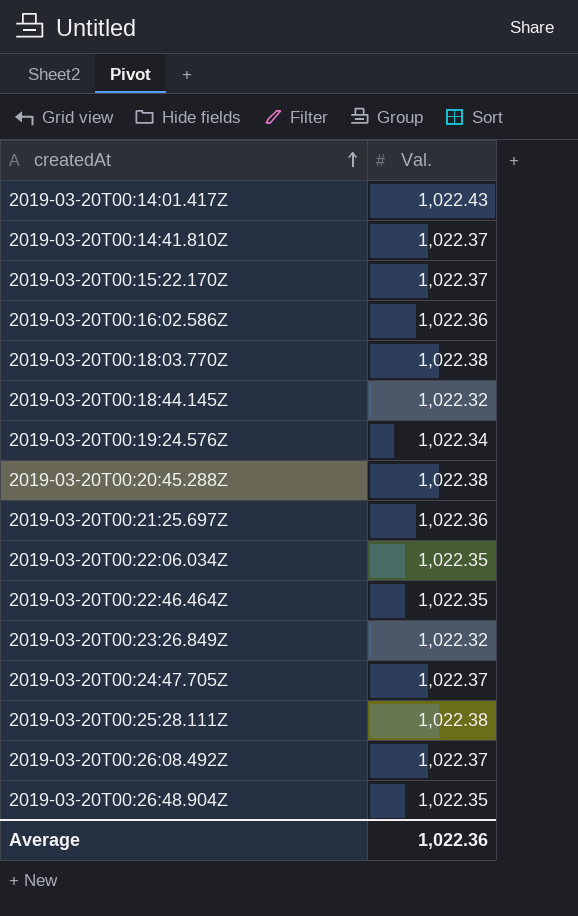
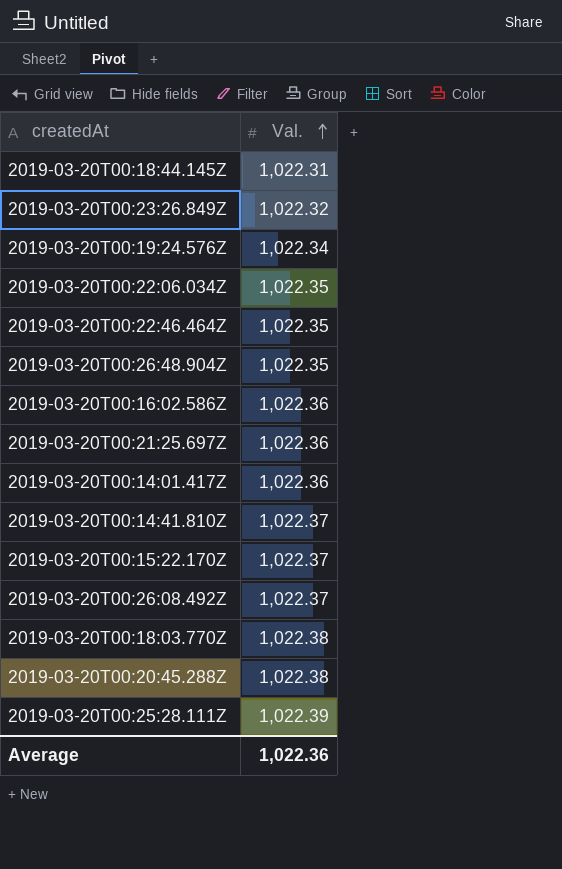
row order: createdAt ascending -> Val. ascending
row 2019-03-20T00:24:47.705Z: 1,022.37 -> none
2019-03-20T00:18:44.145Z | Val.: 1,022.32 -> 1,022.31
2019-03-20T00:14:01.417Z | Val.: 1,022.43 -> 1,022.36
2019-03-20T00:25:28.111Z | Val.: 1,022.38 -> 1,022.39

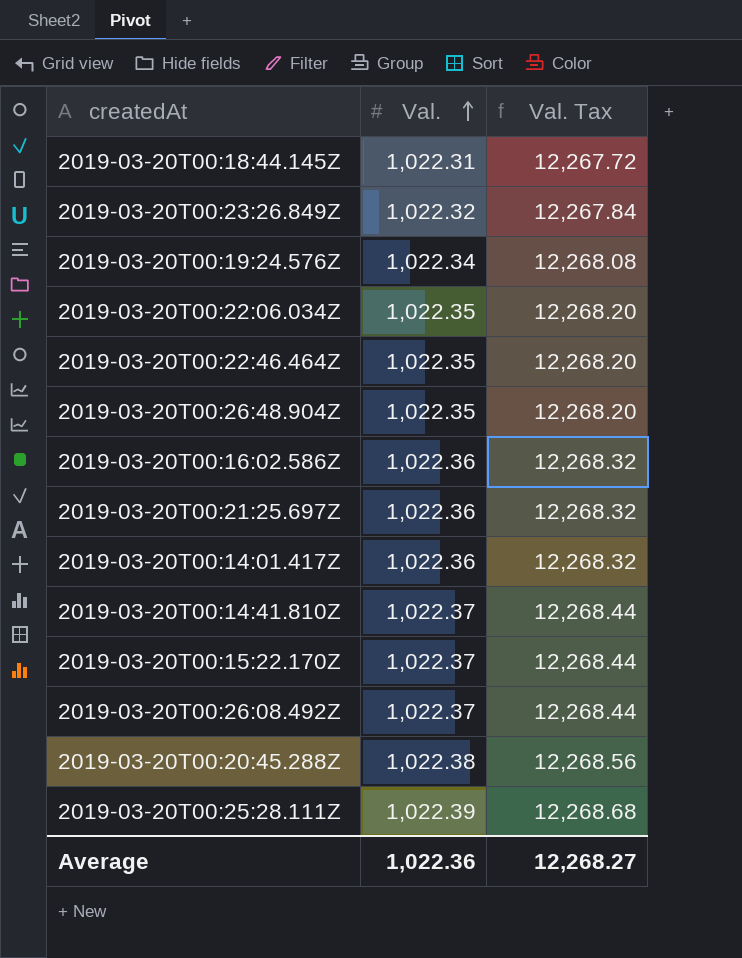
column Val. Tax | formula: none -> [Val.] * 12
row 2019-03-20T00:18:03.770Z: 1,022.38 -> none

